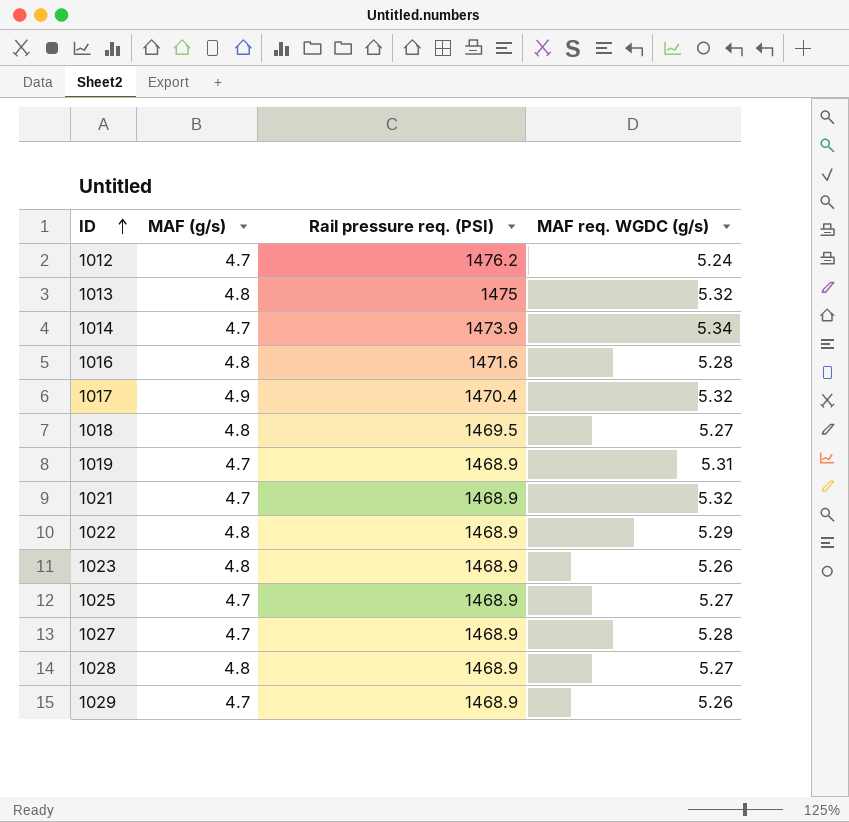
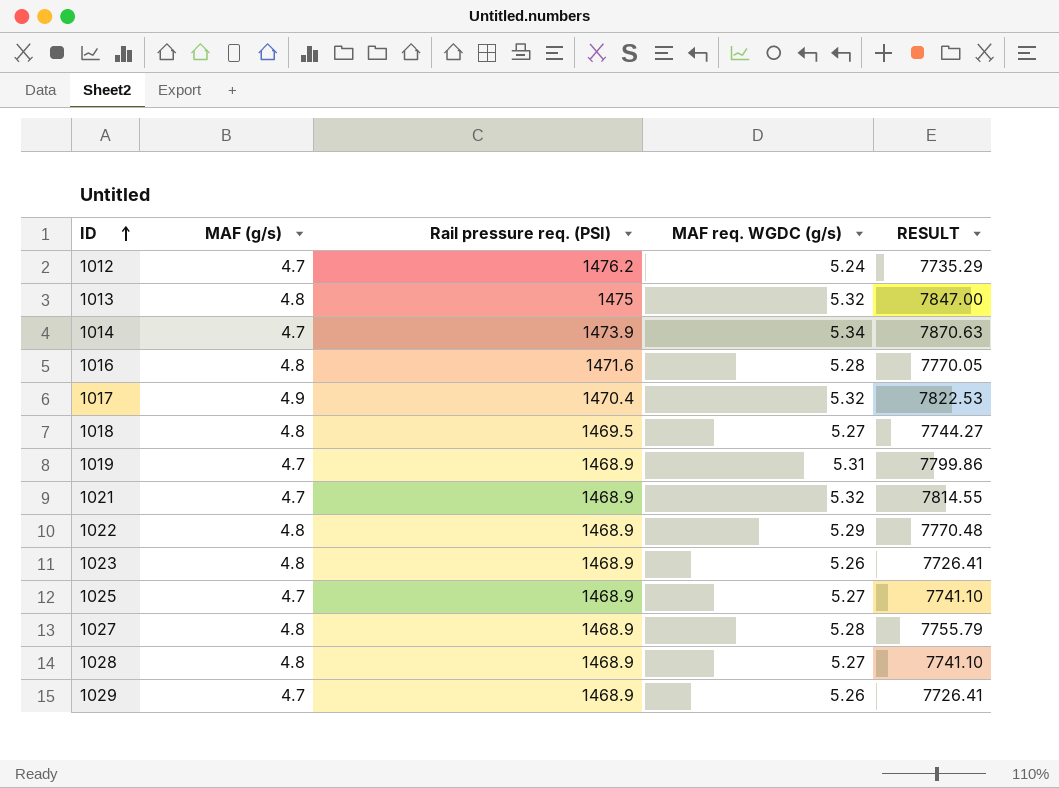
column RESULT | formula: none -> [Rail pressure req. (PSI)] * [MAF req. WGDC (g/s)]
1027 | MAF (g/s): 4.7 -> 4.8

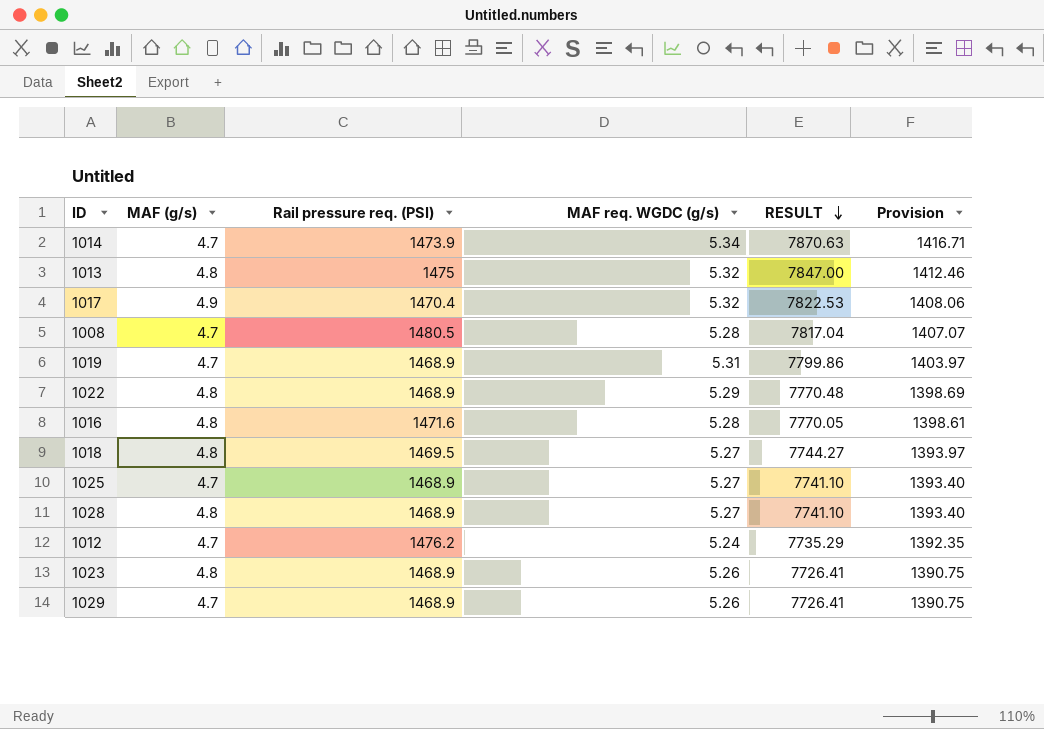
row order: ID ascending -> RESULT descending
column Provision | formula: none -> [RESULT] * 0.18
row 1021: 4.7 | 1468.9 | 5.32 | 7814.55 -> none
row 1027: 4.8 | 1468.9 | 5.28 | 7755.79 -> none
row 1008: none -> 4.7 | 1480.5 | 5.28 | 7817.04 | 1407.07

